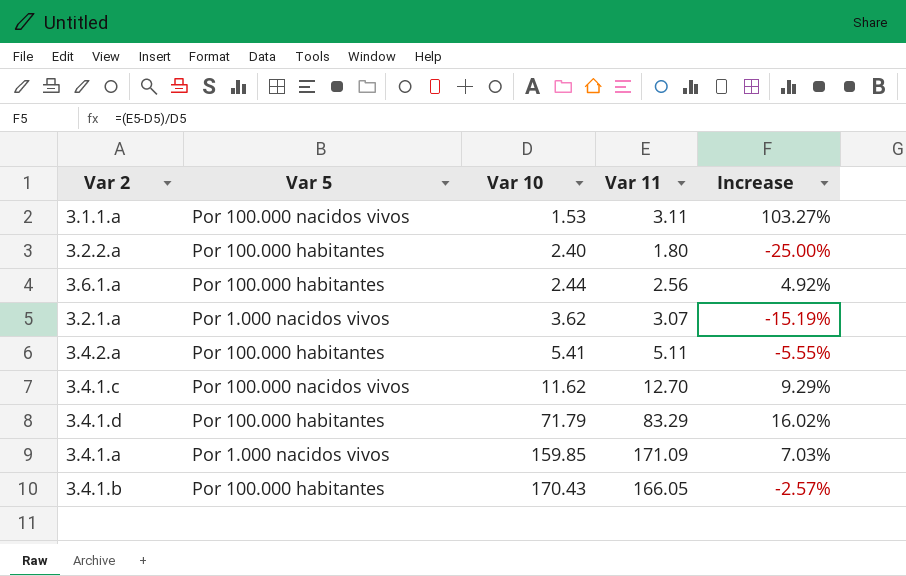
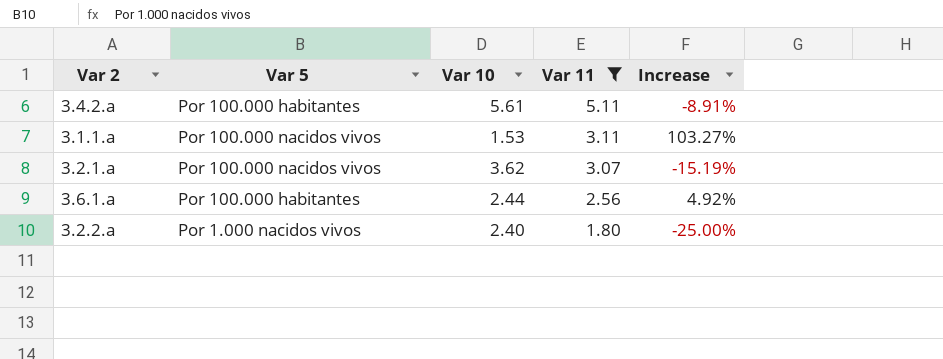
filter: none -> Var 11 <= 5.11
row order: Var 10 ascending -> Var 11 descending
3.4.2.a | Var 10: 5.41 -> 5.61
3.4.2.a | Increase: -5.55% -> -8.91%
3.2.1.a | Var 5: Por 1.000 nacidos vivos -> Por 100.000 nacidos vivos
3.2.2.a | Var 5: Por 100.000 habitantes -> Por 1.000 nacidos vivos

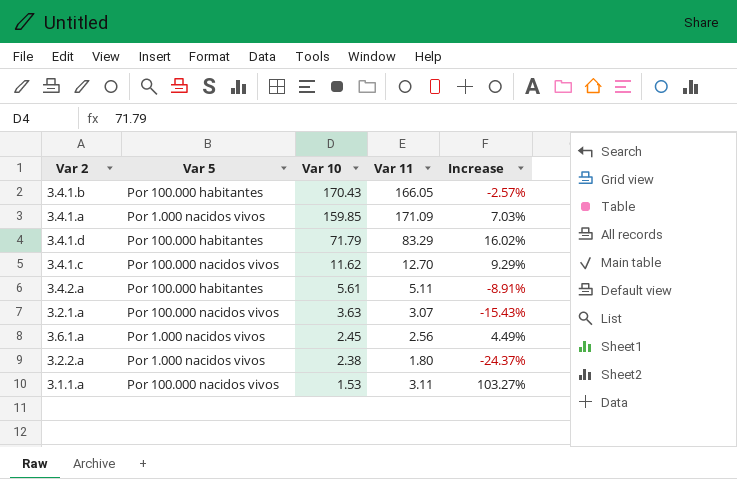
filter: Var 11 <= 5.11 -> none
row order: Var 11 descending -> Var 10 descending
3.2.1.a | Var 10: 3.62 -> 3.63
3.2.1.a | Increase: -15.19% -> -15.43%
3.6.1.a | Var 5: Por 100.000 habitantes -> Por 1.000 nacidos vivos
3.6.1.a | Var 10: 2.44 -> 2.45
3.6.1.a | Increase: 4.92% -> 4.49%
3.2.2.a | Var 10: 2.40 -> 2.38
3.2.2.a | Increase: -25.00% -> -24.37%

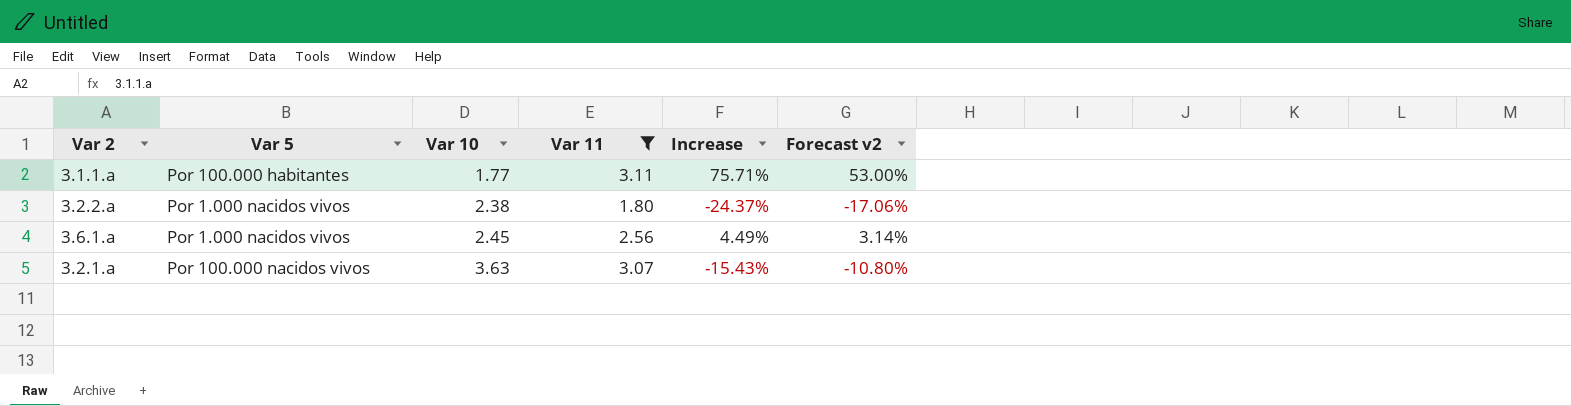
filter: none -> Var 11 <= 3.11
row order: Var 10 descending -> Var 10 ascending
column Forecast v2 | formula: none -> [Increase] * 0.7
3.1.1.a | Var 5: Por 100.000 nacidos vivos -> Por 100.000 habitantes
3.1.1.a | Var 10: 1.53 -> 1.77
3.1.1.a | Increase: 103.27% -> 75.71%

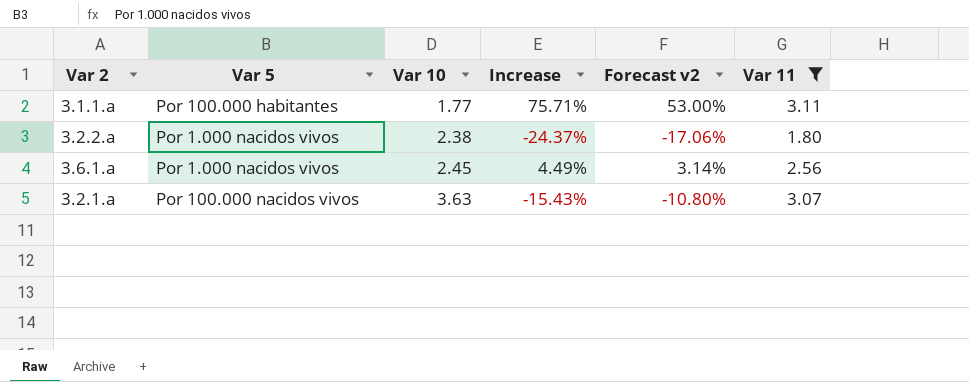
column Var 11 | position: 4 -> 6

